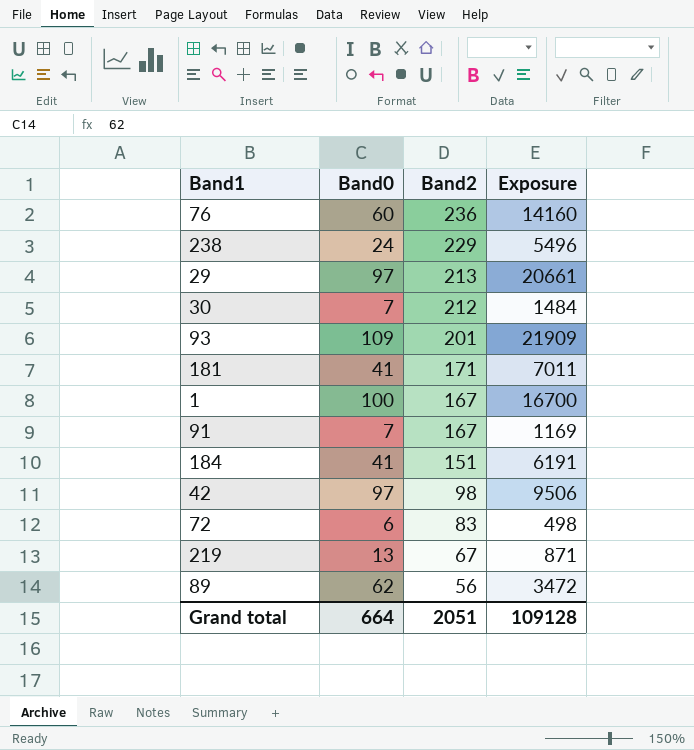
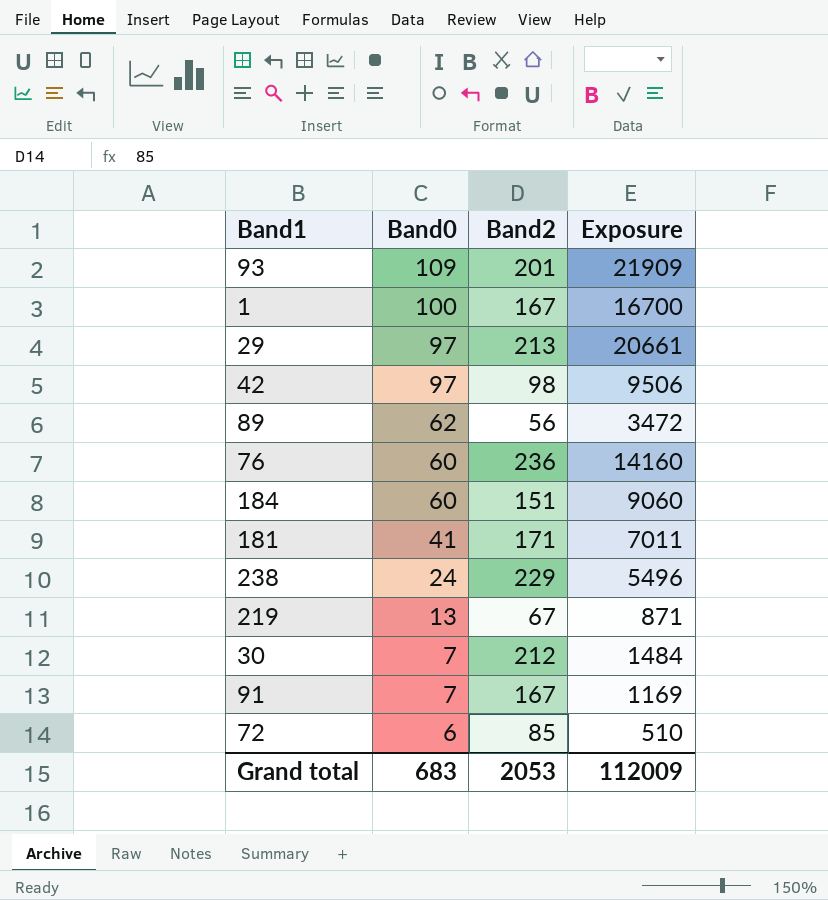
row order: Band2 descending -> Band0 descending
184 | Band0: 41 -> 60
184 | Exposure: 6191 -> 9060
72 | Band2: 83 -> 85
72 | Exposure: 498 -> 510
Grand total | Band0: 664 -> 683
Grand total | Band2: 2051 -> 2053
Grand total | Exposure: 109128 -> 112009

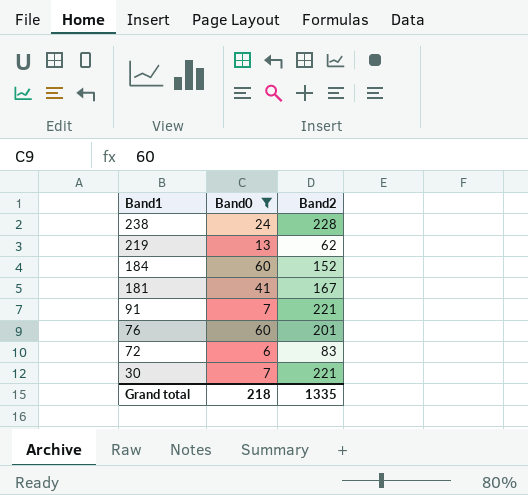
filter: none -> Band0 <= 60
row order: Band0 descending -> Band1 descending
column Exposure | formula: [Band0] * [Band2] -> none
238 | Band2: 229 -> 228
219 | Band2: 67 -> 62
184 | Band2: 151 -> 152
181 | Band2: 171 -> 167
91 | Band2: 167 -> 221
76 | Band2: 236 -> 201
72 | Band2: 85 -> 83
30 | Band2: 212 -> 221
Grand total | Band0: 683 -> 218
Grand total | Band2: 2053 -> 1335

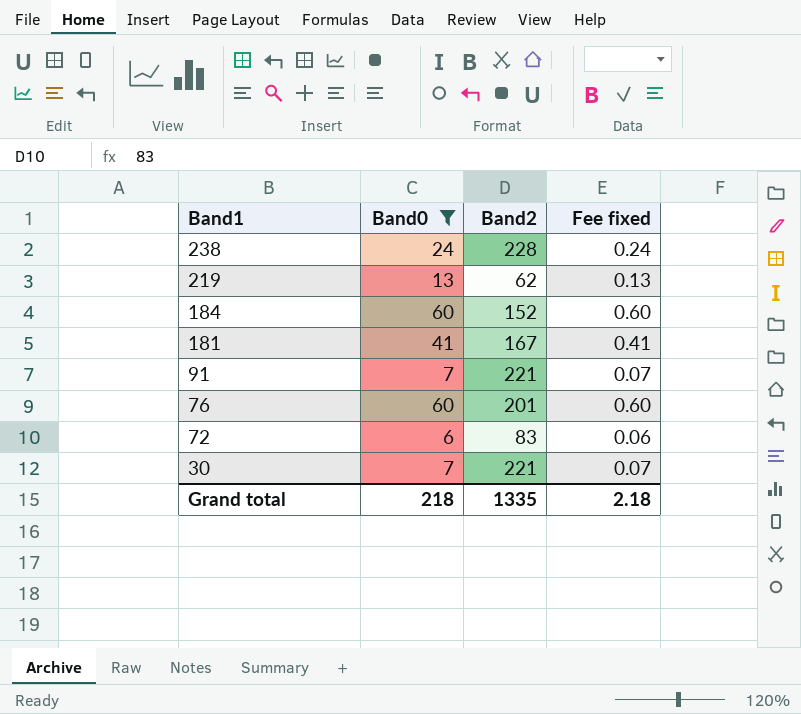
column Fee fixed | formula: none -> [Band0] * 0.01

